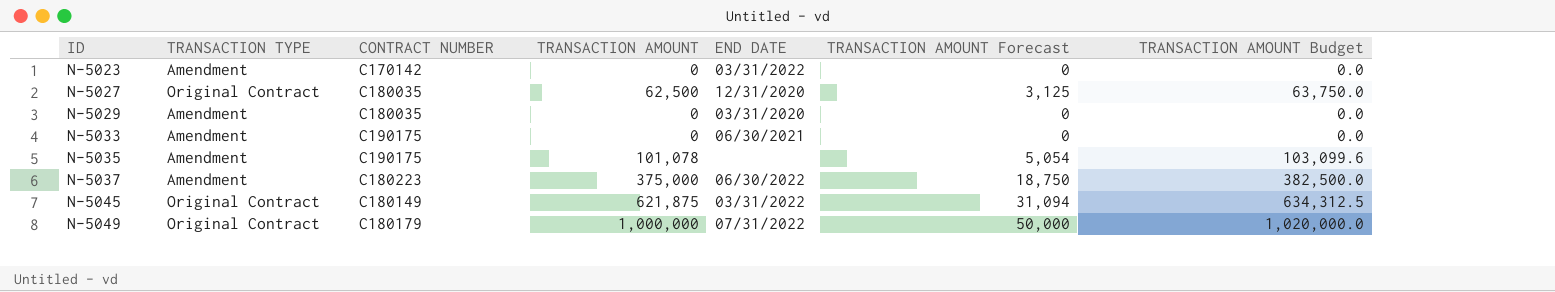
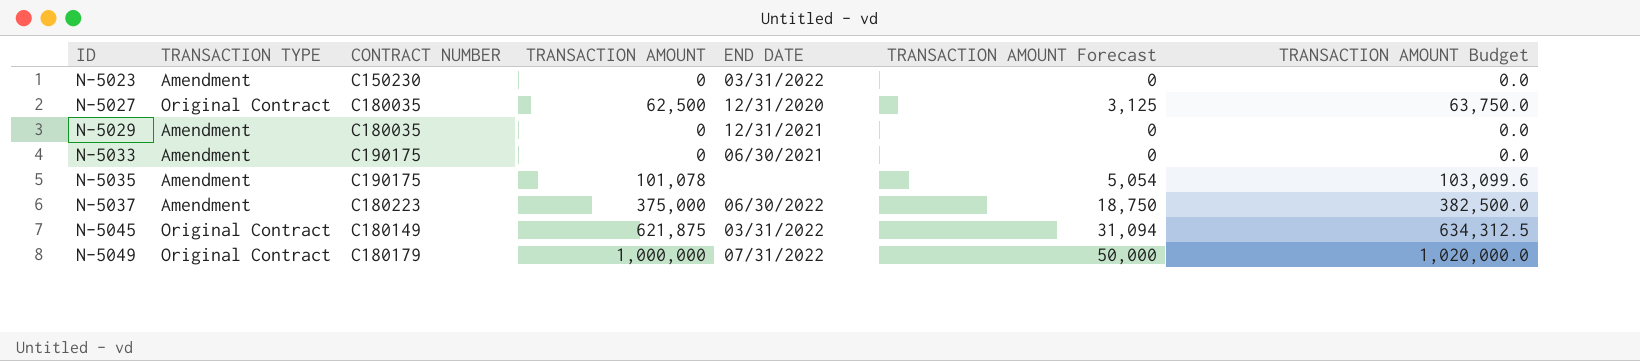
N-5023 | CONTRACT NUMBER: C170142 -> C150230
N-5029 | END DATE: 03/31/2020 -> 12/31/2021

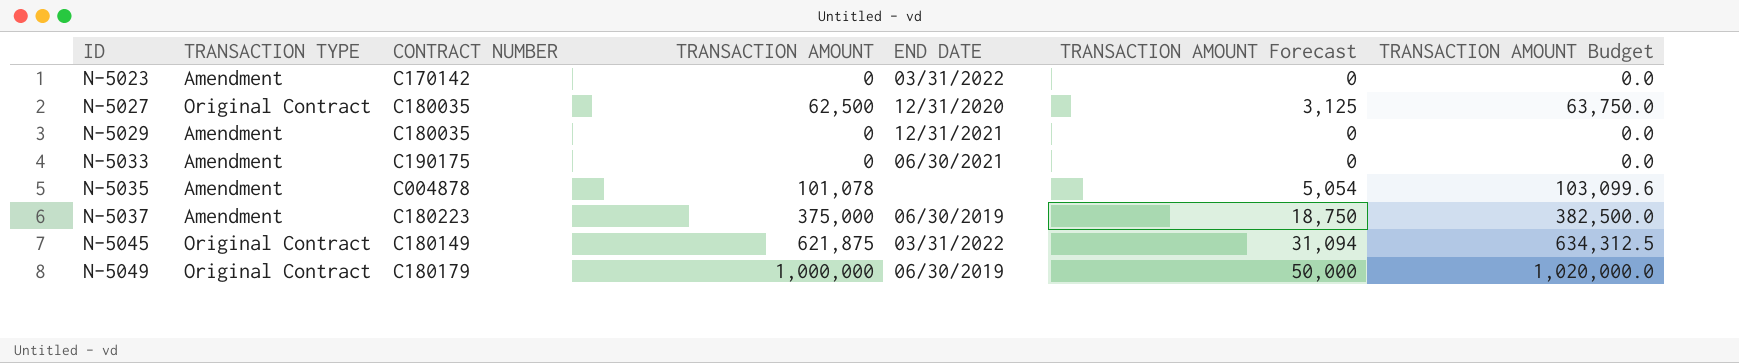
N-5023 | CONTRACT NUMBER: C150230 -> C170142
N-5035 | CONTRACT NUMBER: C190175 -> C004878
N-5037 | END DATE: 06/30/2022 -> 06/30/2019
N-5049 | END DATE: 07/31/2022 -> 06/30/2019

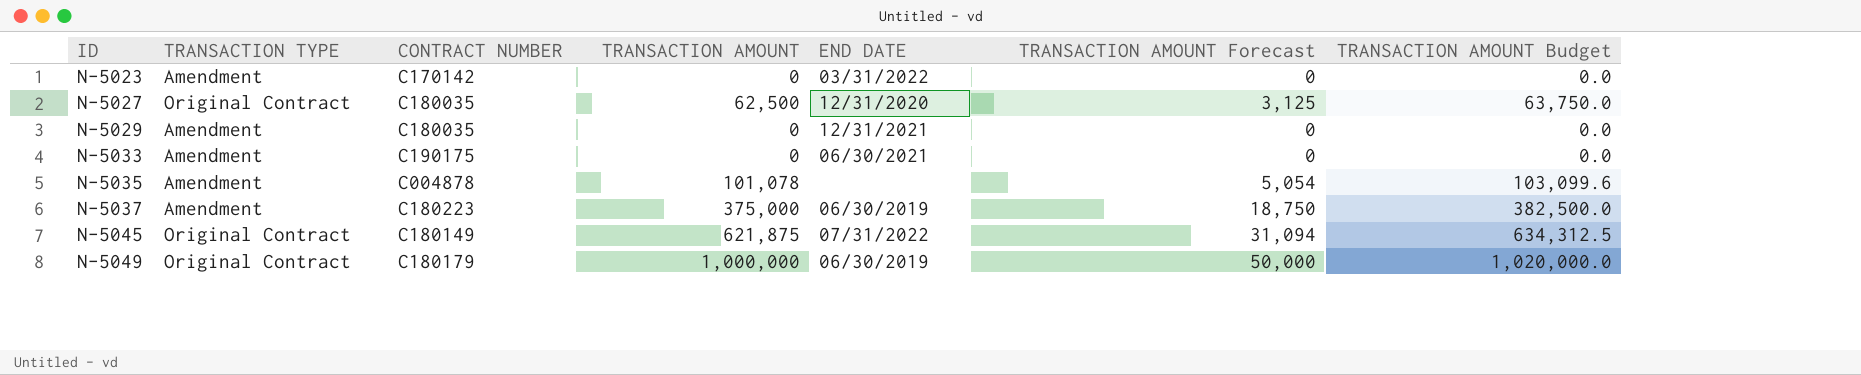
N-5045 | END DATE: 03/31/2022 -> 07/31/2022

